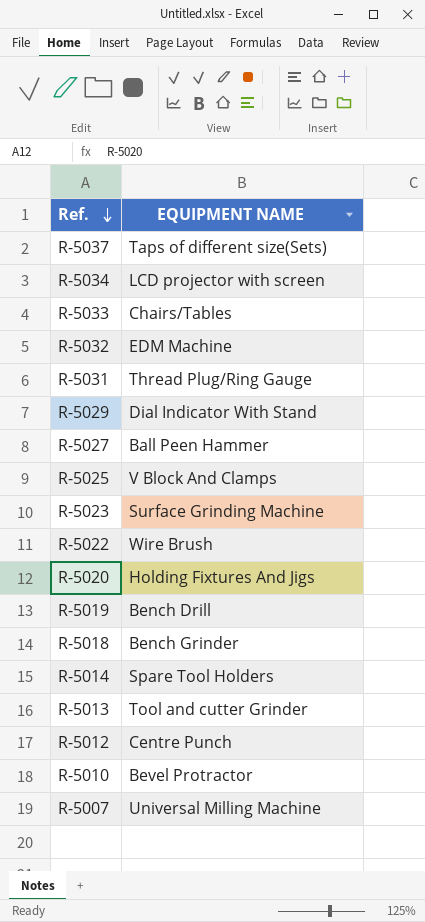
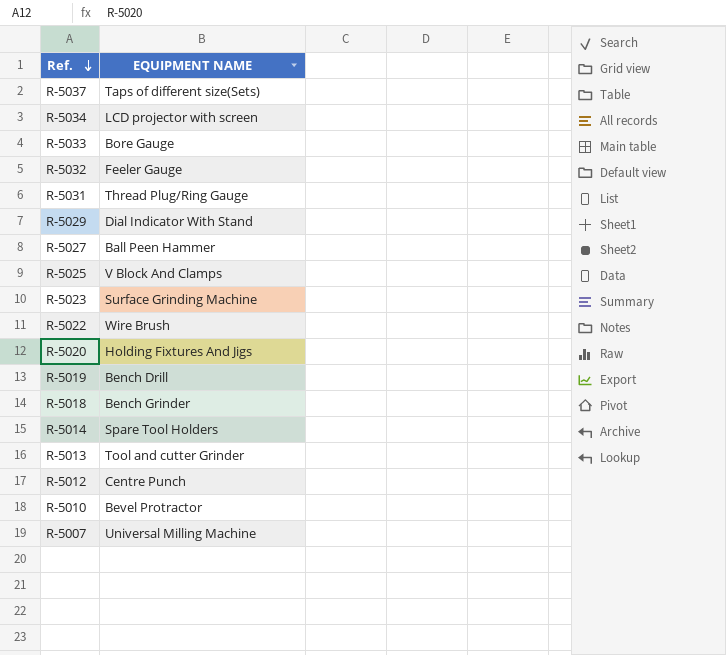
R-5033 | EQUIPMENT NAME: Chairs/Tables -> Bore Gauge
R-5032 | EQUIPMENT NAME: EDM Machine -> Feeler Gauge

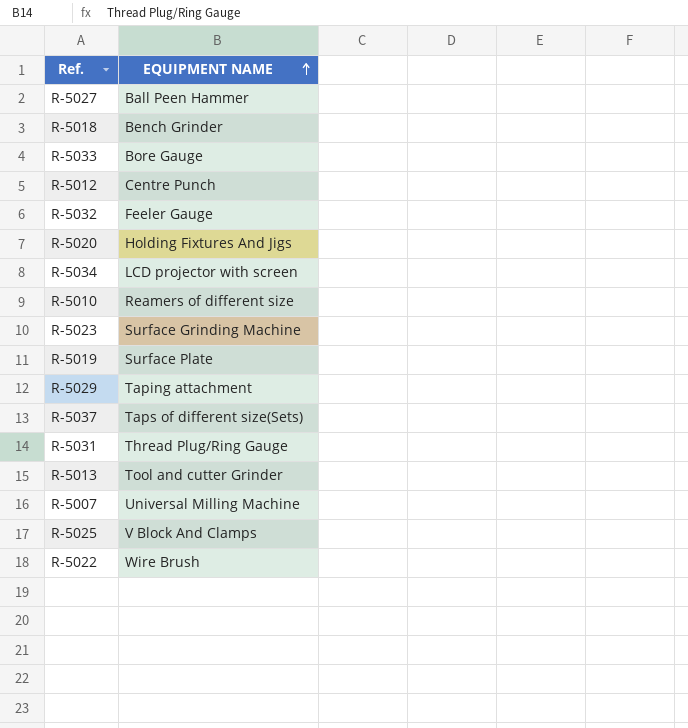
row order: Ref. descending -> EQUIPMENT NAME ascending
row R-5014: Spare Tool Holders -> none
R-5010 | EQUIPMENT NAME: Bevel Protractor -> Reamers of different size
R-5019 | EQUIPMENT NAME: Bench Drill -> Surface Plate
R-5029 | EQUIPMENT NAME: Dial Indicator With Stand -> Taping attachment

